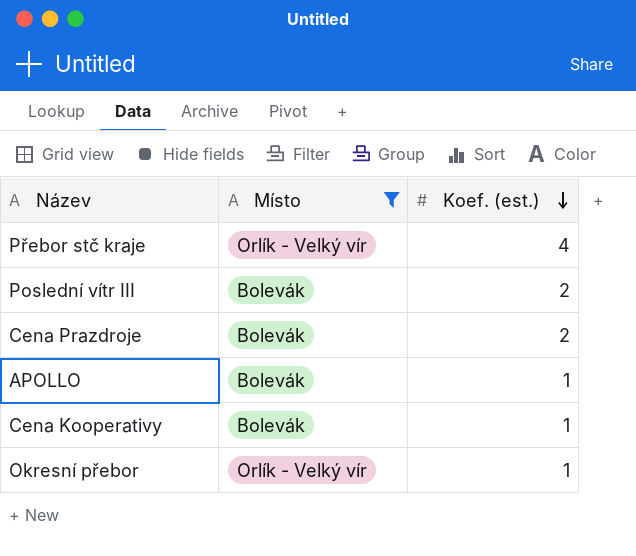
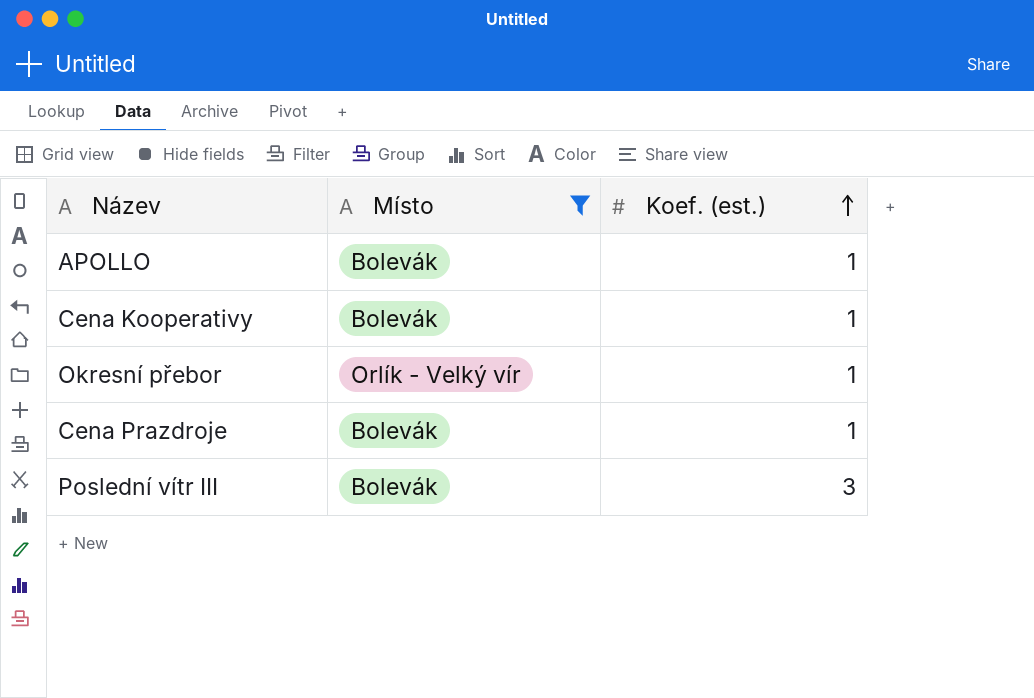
row order: Koef. (est.) descending -> Koef. (est.) ascending
row Přebor stč kraje: Orlík - Velký vír | 4 -> none
Cena Prazdroje | Koef. (est.): 2 -> 1
Poslední vítr III | Koef. (est.): 2 -> 3

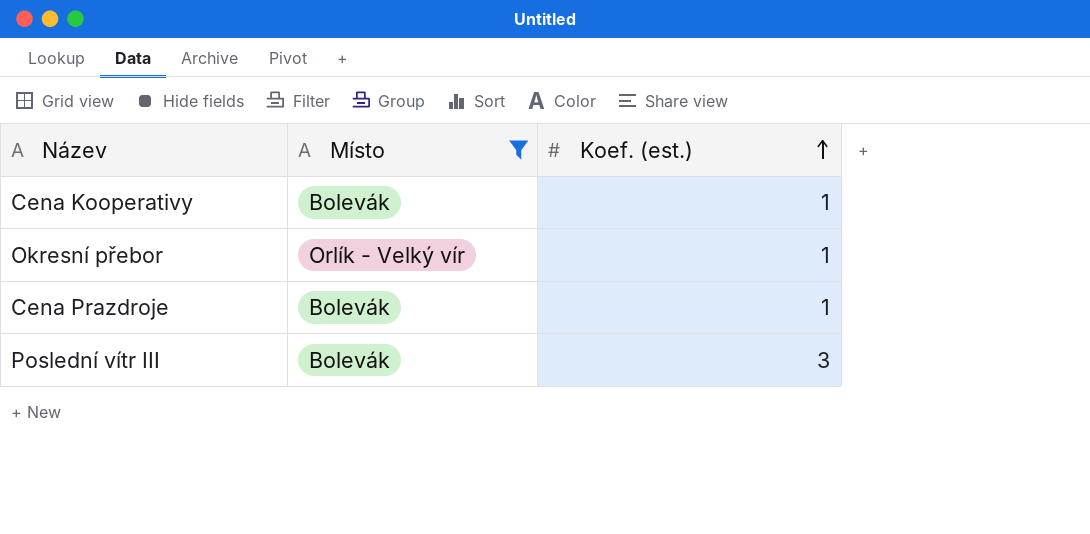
row APOLLO: Bolevák | 1 -> none

